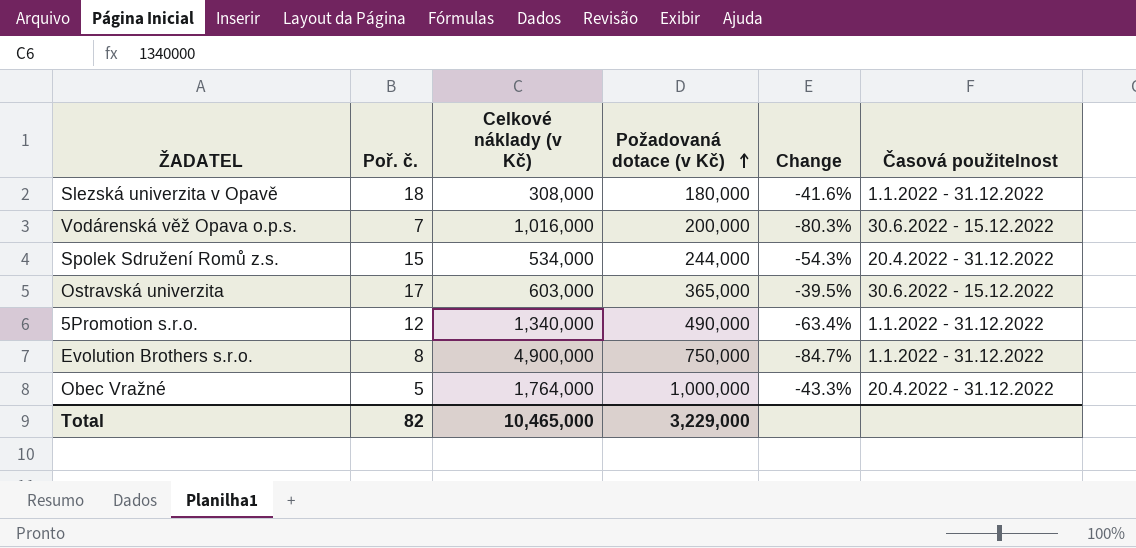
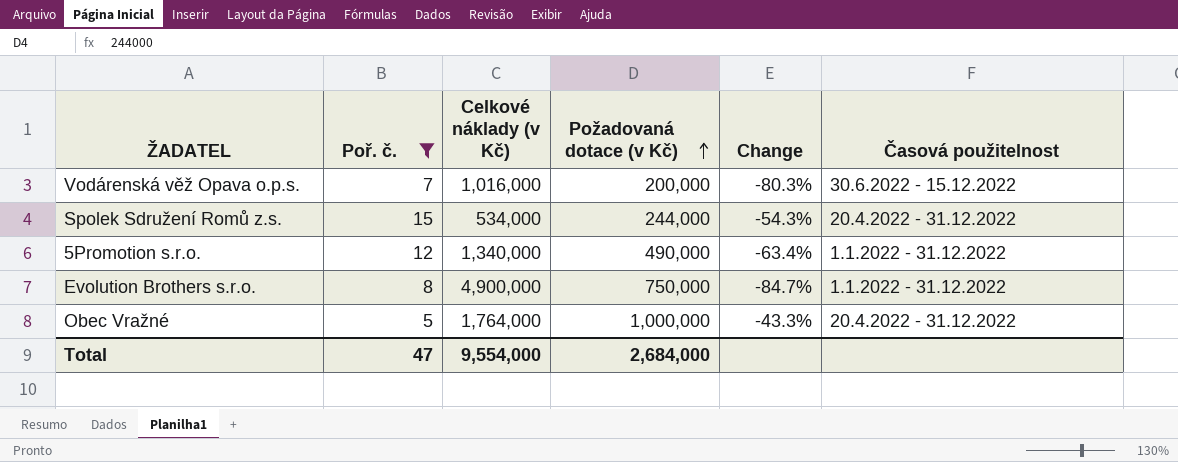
filter: none -> Poř. č. <= 15
Total | Poř. č.: 82 -> 47
Total | Celkové náklady (v Kč): 10,465,000 -> 9,554,000
Total | Požadovaná dotace (v Kč): 3,229,000 -> 2,684,000

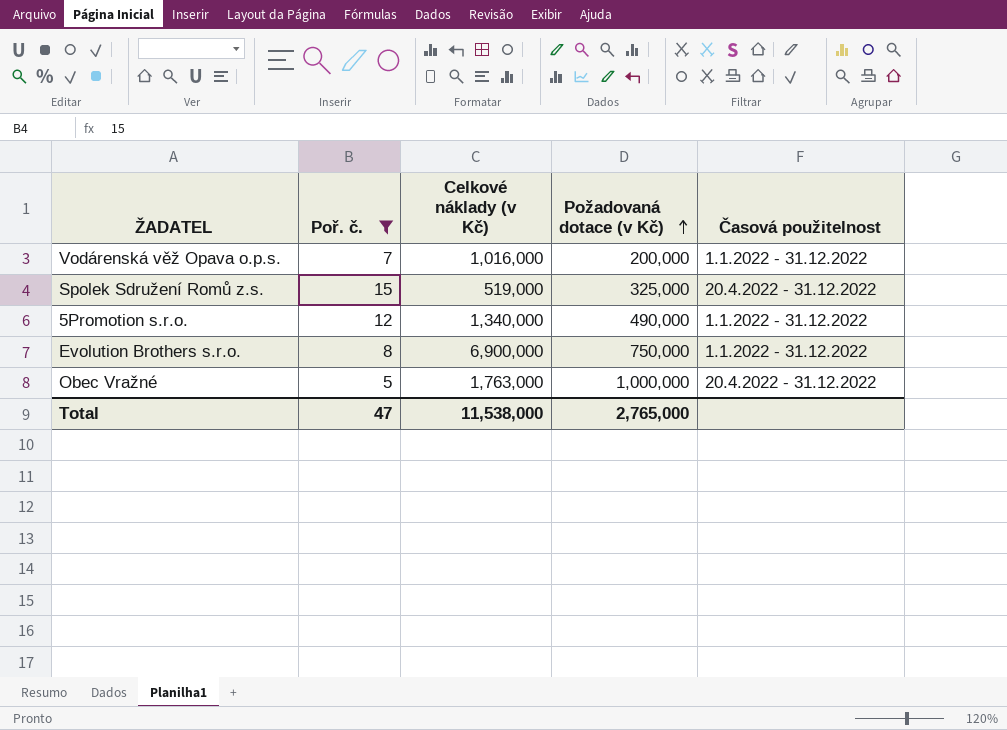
column Change | formula: ([Požadovaná dotace (v Kč)] - [Celkové náklady (v Kč)]) / [Celkové náklady (v Kč)] -> none
Vodárenská věž Opava o.p.s. | Časová použitelnost: 30.6.2022 - 15.12.2022 -> 1.1.2022 - 31.12.2022
Spolek Sdružení Romů z.s. | Celkové náklady (v Kč): 534,000 -> 519,000
Spolek Sdružení Romů z.s. | Požadovaná dotace (v Kč): 244,000 -> 325,000
Evolution Brothers s.r.o. | Celkové náklady (v Kč): 4,900,000 -> 6,900,000
Obec Vražné | Celkové náklady (v Kč): 1,764,000 -> 1,763,000
Total | Celkové náklady (v Kč): 9,554,000 -> 11,538,000
Total | Požadovaná dotace (v Kč): 2,684,000 -> 2,765,000

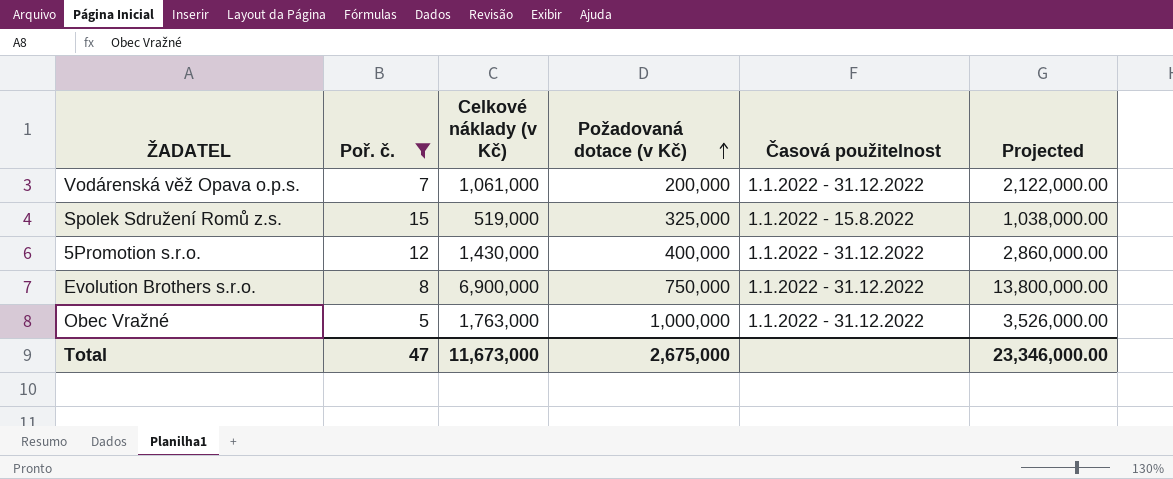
column Projected | formula: none -> [Celkové náklady (v Kč)] * 2
Vodárenská věž Opava o.p.s. | Celkové náklady (v Kč): 1,016,000 -> 1,061,000
Spolek Sdružení Romů z.s. | Časová použitelnost: 20.4.2022 - 31.12.2022 -> 1.1.2022 - 15.8.2022
5Promotion s.r.o. | Celkové náklady (v Kč): 1,340,000 -> 1,430,000
5Promotion s.r.o. | Požadovaná dotace (v Kč): 490,000 -> 400,000
Obec Vražné | Časová použitelnost: 20.4.2022 - 31.12.2022 -> 1.1.2022 - 31.12.2022
Total | Celkové náklady (v Kč): 11,538,000 -> 11,673,000
Total | Požadovaná dotace (v Kč): 2,765,000 -> 2,675,000

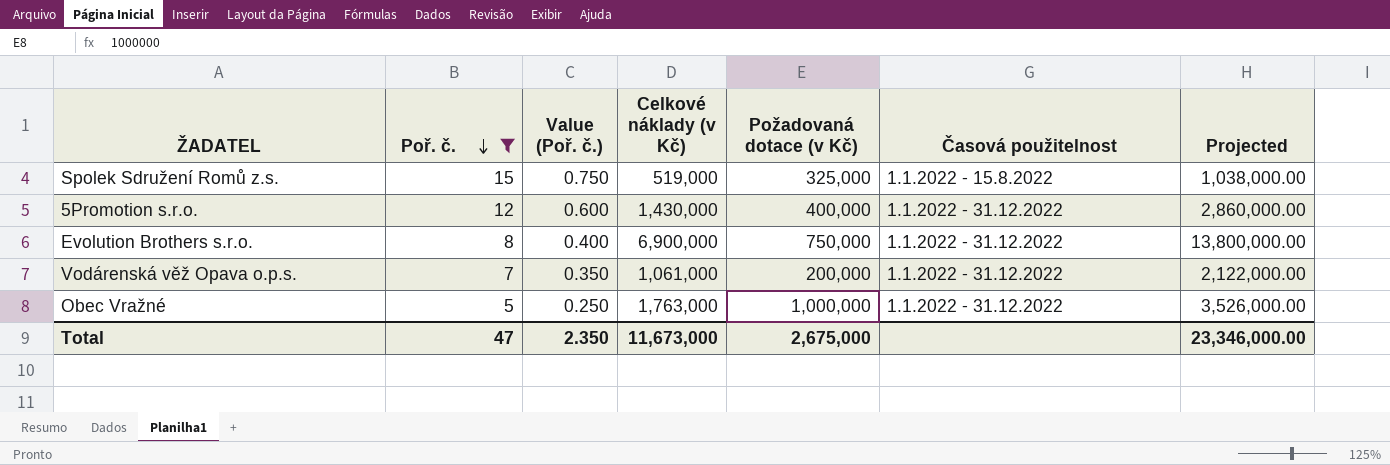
row order: Požadovaná dotace (v Kč) ascending -> Poř. č. descending
column Value (Poř. č.) | formula: none -> [Poř. č.] * 0.05

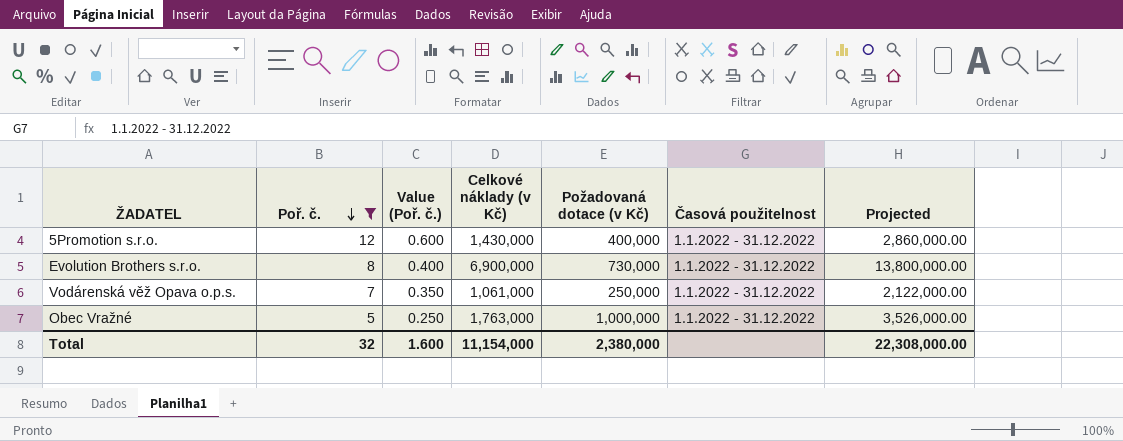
row Spolek Sdružení Romů z.s.: 15 | 0.750 | 519,000 | 325,000 | 1.1.2022 - 15.8.2022 | 1,038,000.00 -> none
Evolution Brothers s.r.o. | Požadovaná dotace (v Kč): 750,000 -> 730,000
Vodárenská věž Opava o.p.s. | Požadovaná dotace (v Kč): 200,000 -> 250,000
Total | Poř. č.: 47 -> 32
Total | Value (Poř. č.): 2.350 -> 1.600
Total | Celkové náklady (v Kč): 11,673,000 -> 11,154,000
Total | Požadovaná dotace (v Kč): 2,675,000 -> 2,380,000
Total | Projected: 23,346,000.00 -> 22,308,000.00

